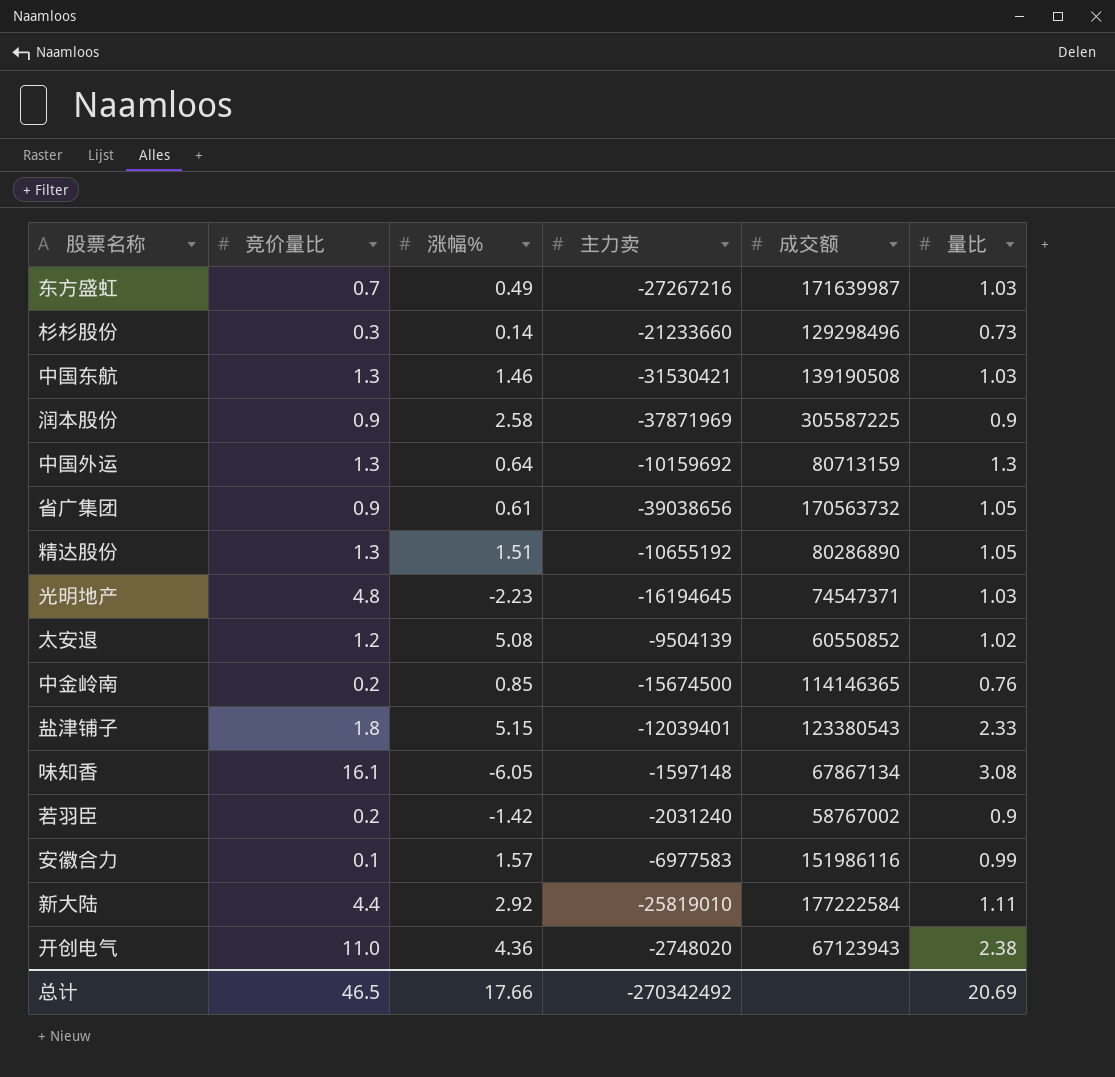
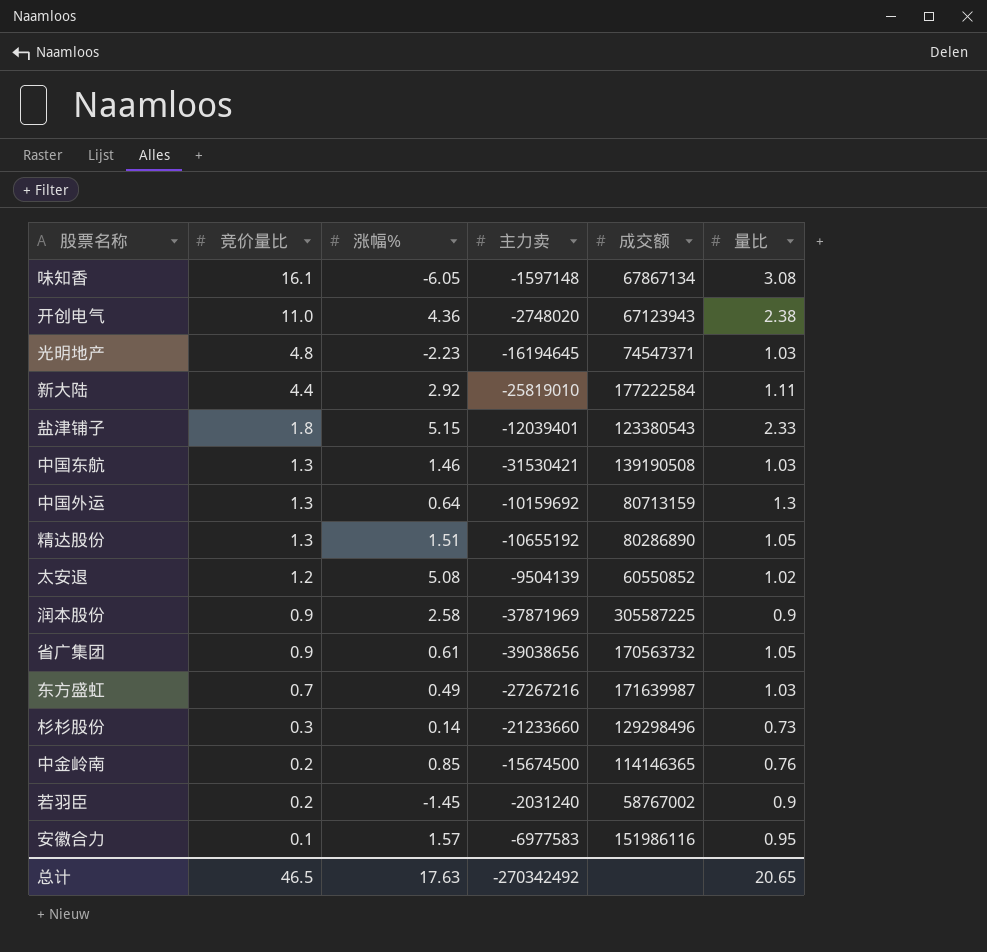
row order: none -> 竞价量比 descending
若羽臣 | 涨幅%: -1.42 -> -1.45
安徽合力 | 量比: 0.99 -> 0.95
总计 | 涨幅%: 17.66 -> 17.63
总计 | 量比: 20.69 -> 20.65

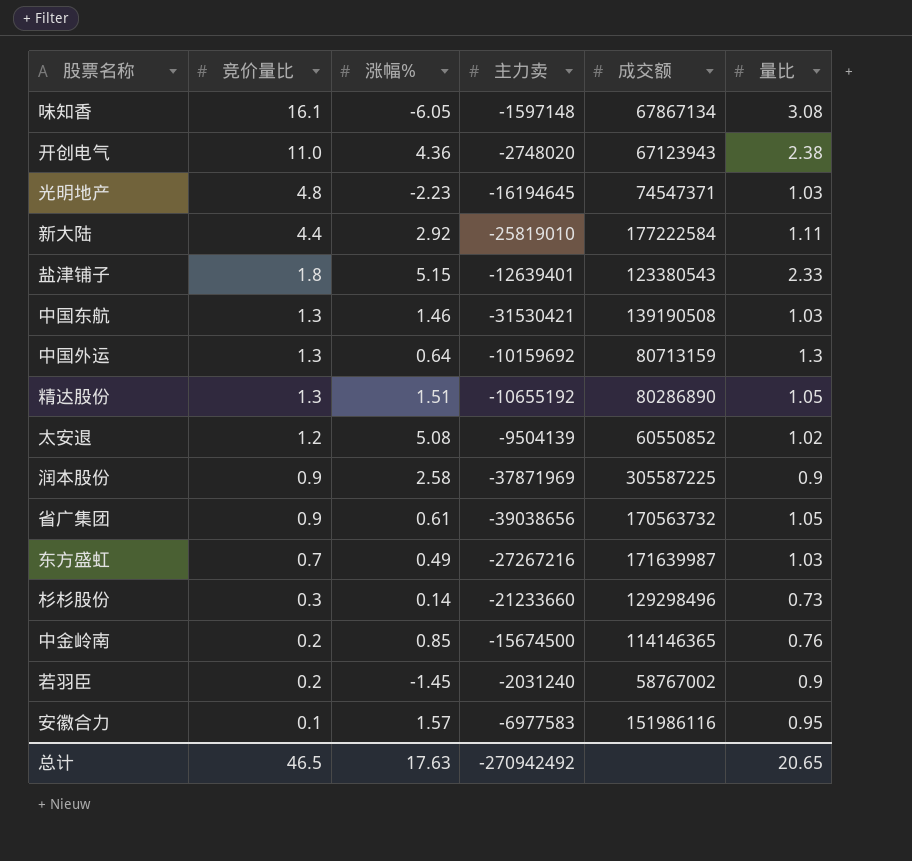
盐津铺子 | 主力卖: -12039401 -> -12639401
总计 | 主力卖: -270342492 -> -270942492

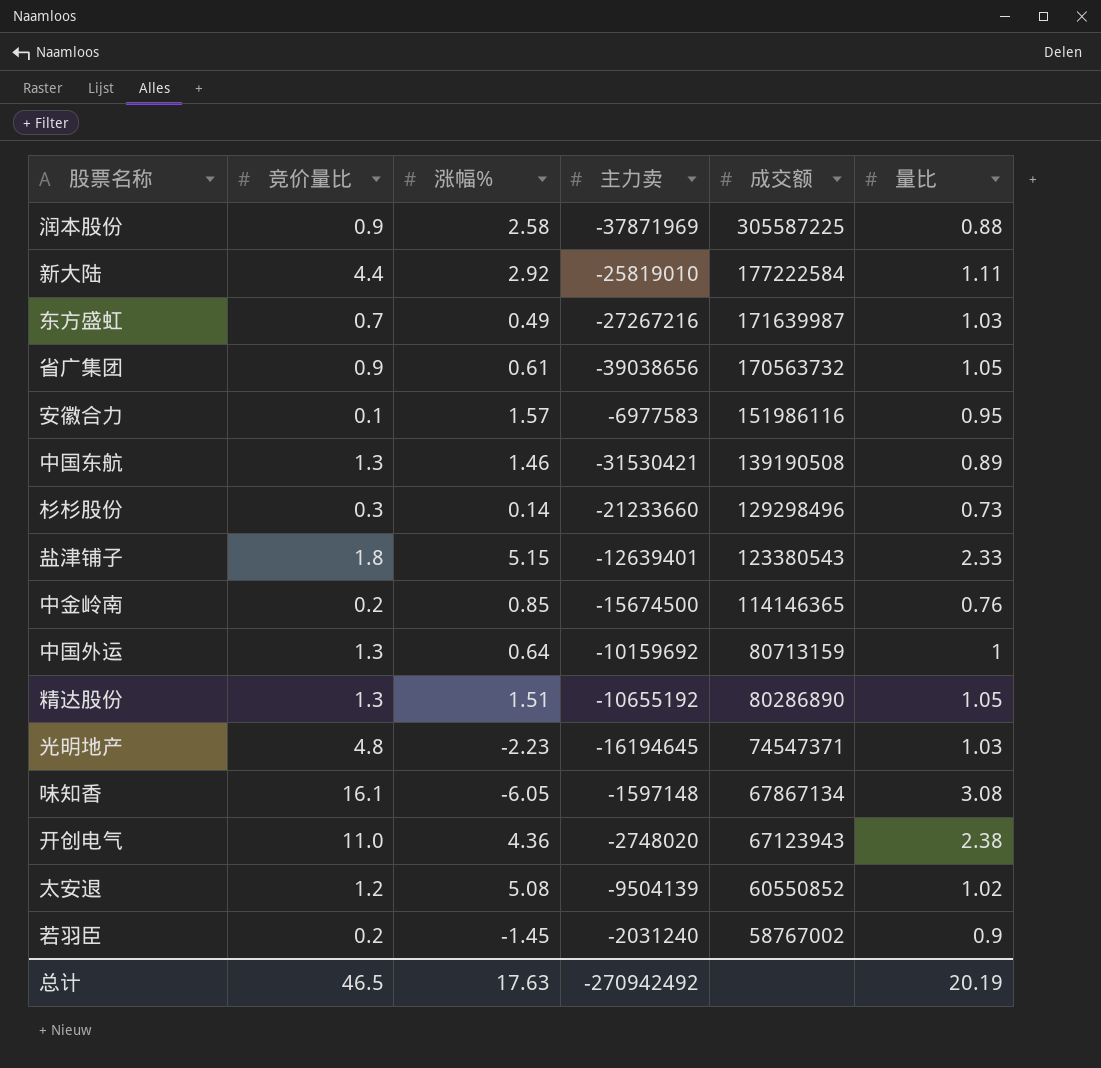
row order: 竞价量比 descending -> 成交额 descending
润本股份 | 量比: 0.9 -> 0.88
中国东航 | 量比: 1.03 -> 0.89
中国外运 | 量比: 1.3 -> 1
总计 | 量比: 20.65 -> 20.19

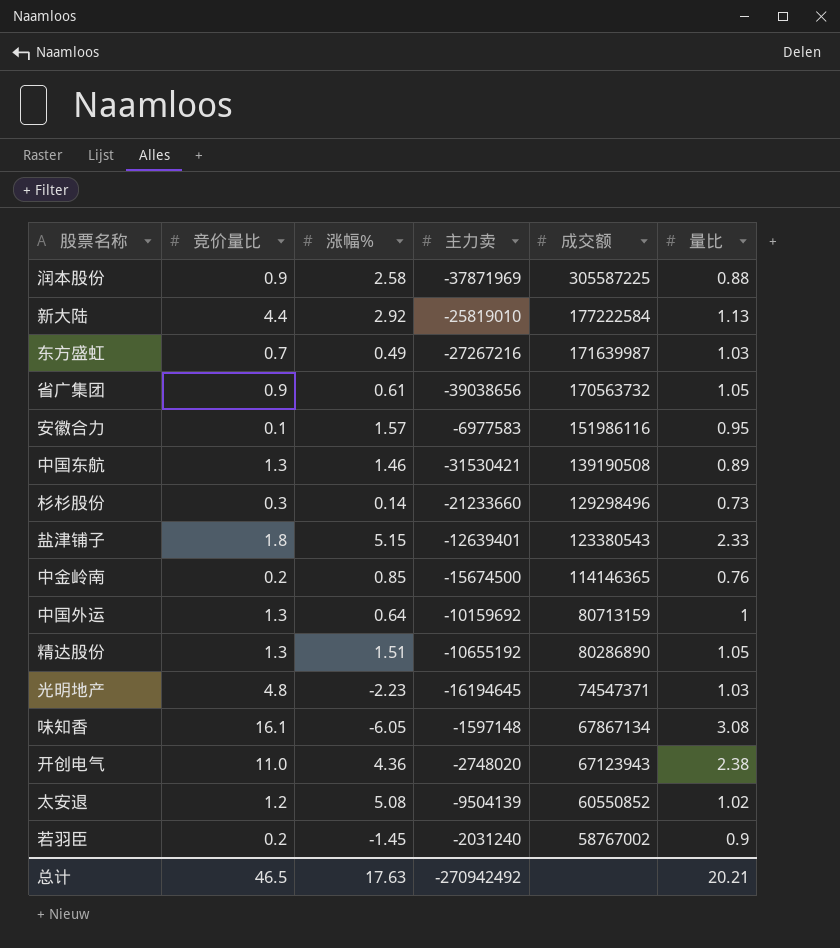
新大陆 | 量比: 1.11 -> 1.13
总计 | 量比: 20.19 -> 20.21

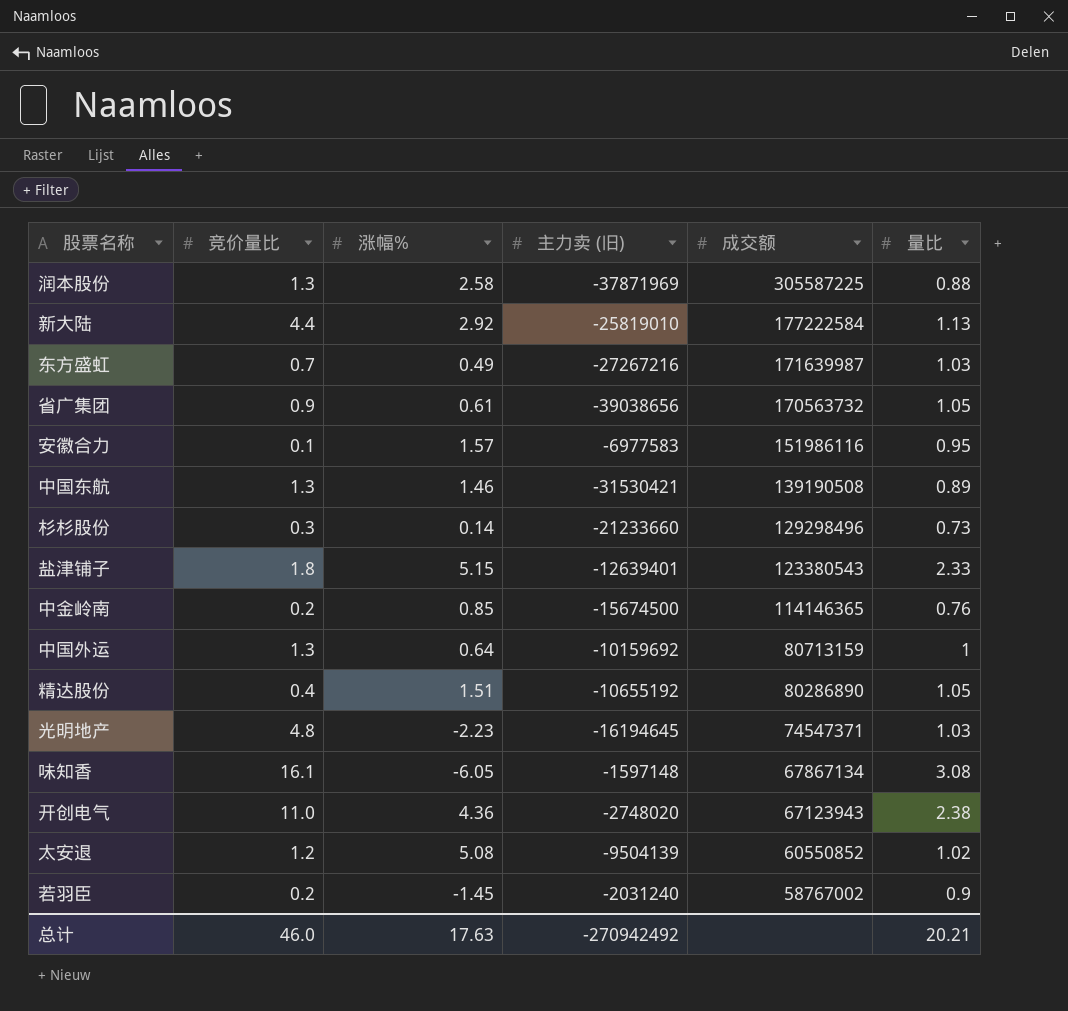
column name: 主力卖 -> 主力卖 (旧)
润本股份 | 竞价量比: 0.9 -> 1.3
精达股份 | 竞价量比: 1.3 -> 0.4
总计 | 竞价量比: 46.5 -> 46.0

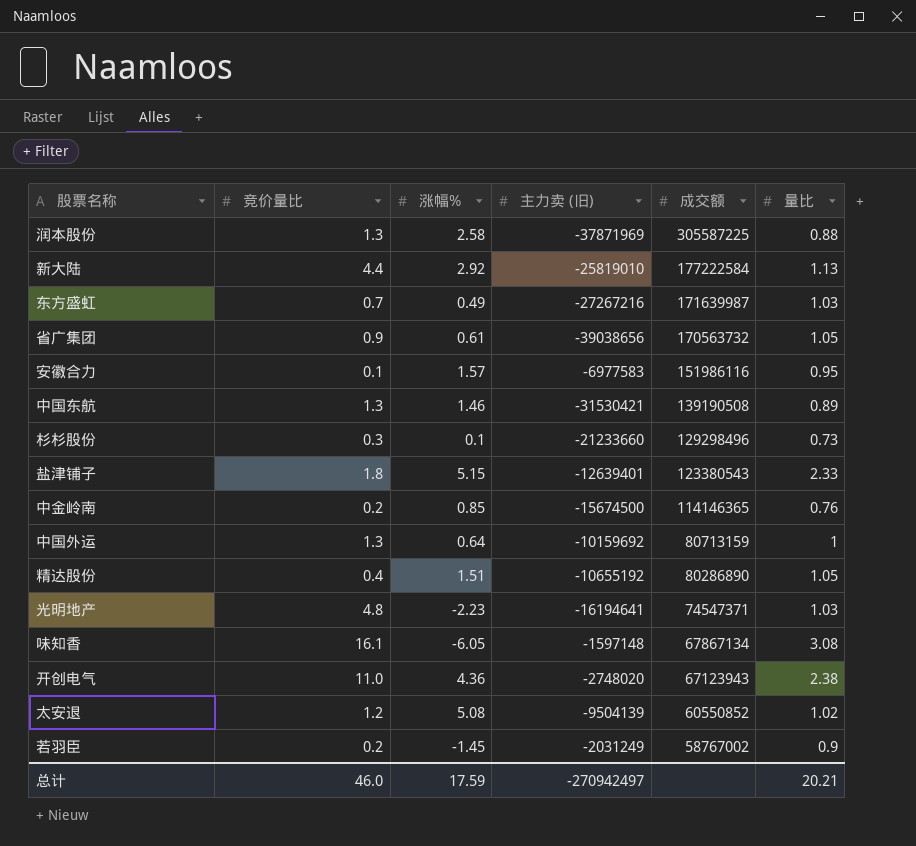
杉杉股份 | 涨幅%: 0.14 -> 0.1
光明地产 | 主力卖 (旧): -16194645 -> -16194641
若羽臣 | 主力卖 (旧): -2031240 -> -2031249
总计 | 涨幅%: 17.63 -> 17.59
总计 | 主力卖 (旧): -270942492 -> -270942497

